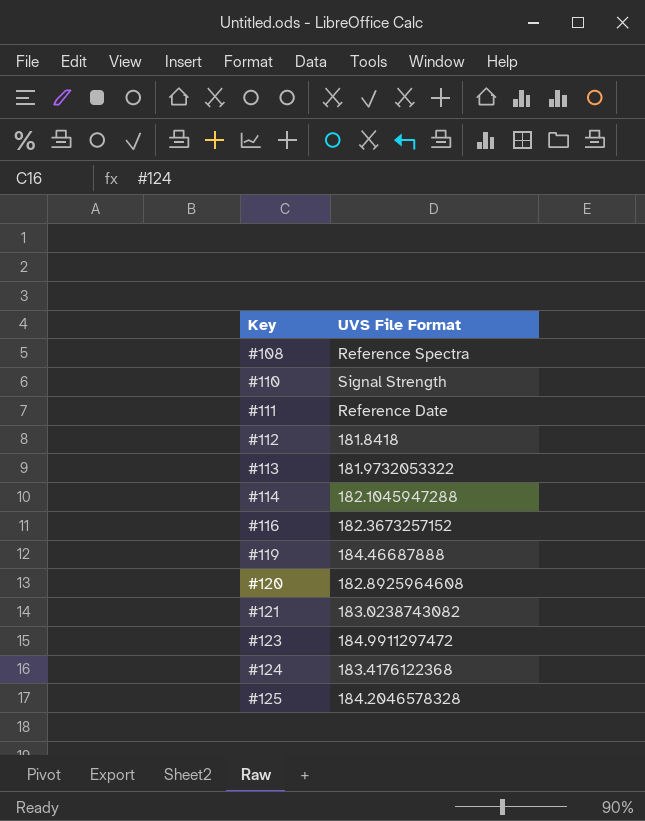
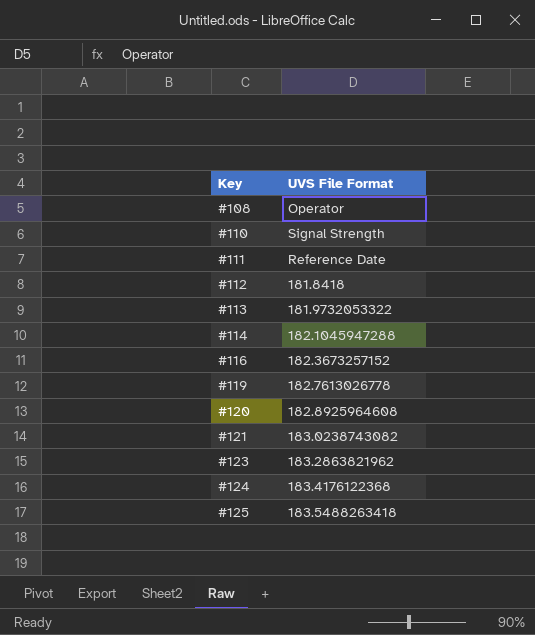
#108 | UVS File Format: Reference Spectra -> Operator
#119 | UVS File Format: 184.46687888 -> 182.7613026778
#123 | UVS File Format: 184.9911297472 -> 183.2863821962
#125 | UVS File Format: 184.2046578328 -> 183.5488263418

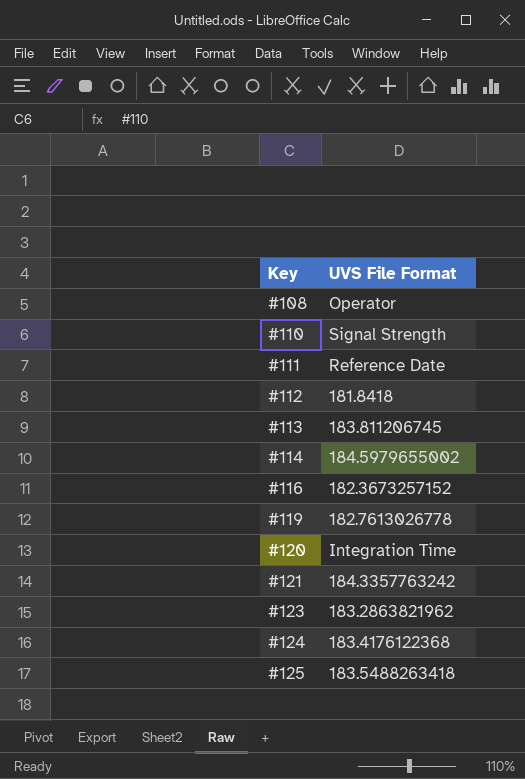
#113 | UVS File Format: 181.9732053322 -> 183.811206745
#114 | UVS File Format: 182.1045947288 -> 184.5979655002
#120 | UVS File Format: 182.8925964608 -> Integration Time
#121 | UVS File Format: 183.0238743082 -> 184.3357763242

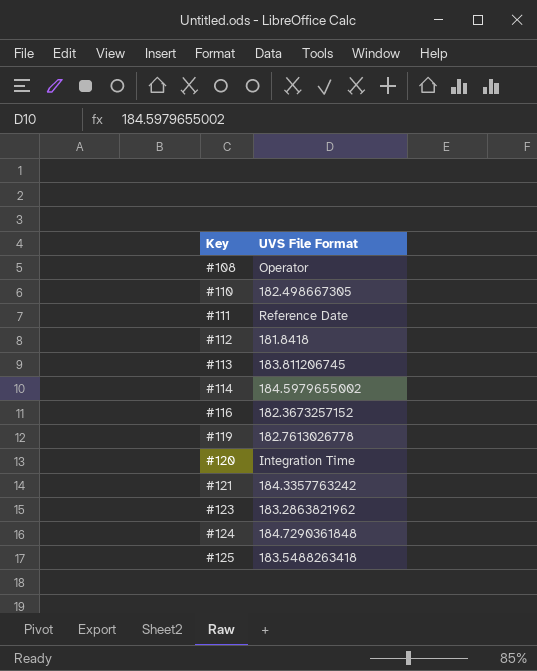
#110 | UVS File Format: Signal Strength -> 182.498667305
#124 | UVS File Format: 183.4176122368 -> 184.7290361848

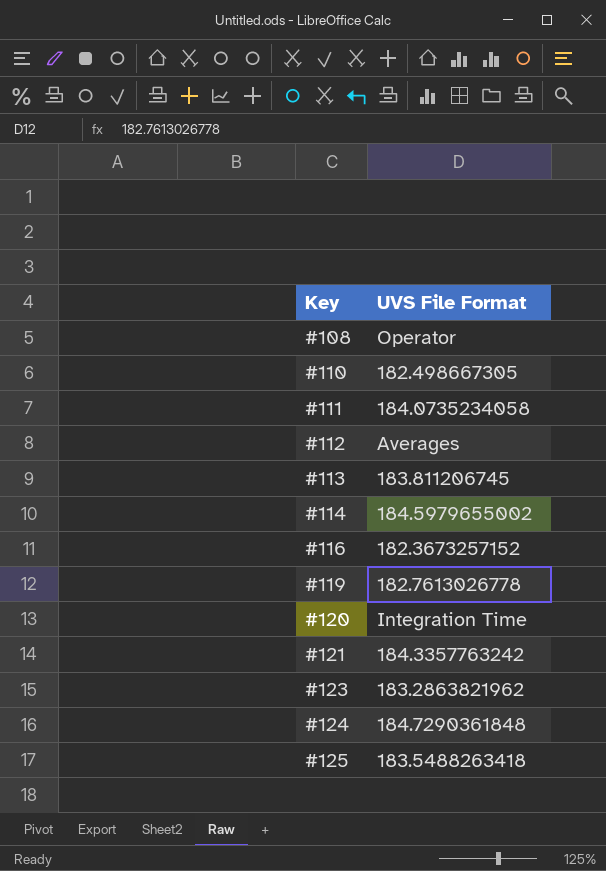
#111 | UVS File Format: Reference Date -> 184.0735234058
#112 | UVS File Format: 181.8418 -> Averages

